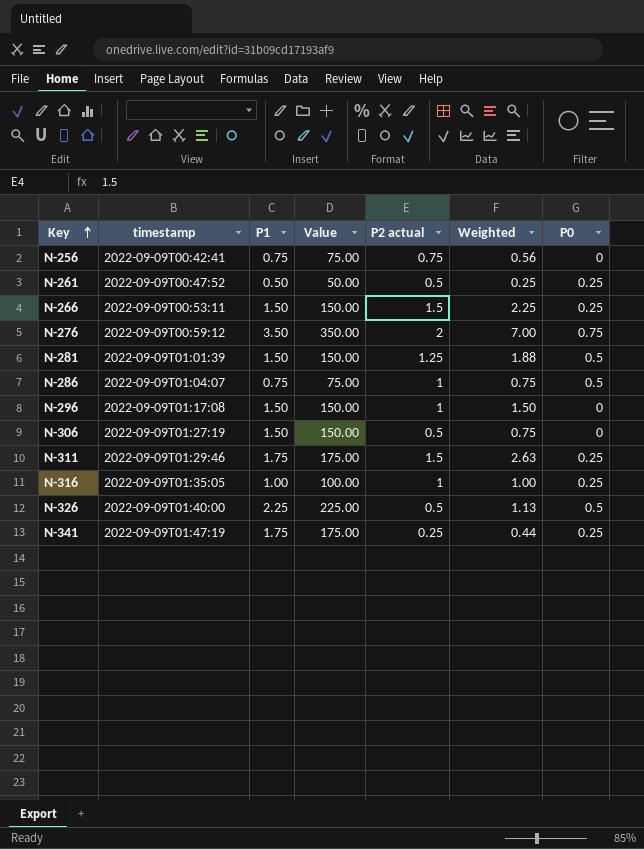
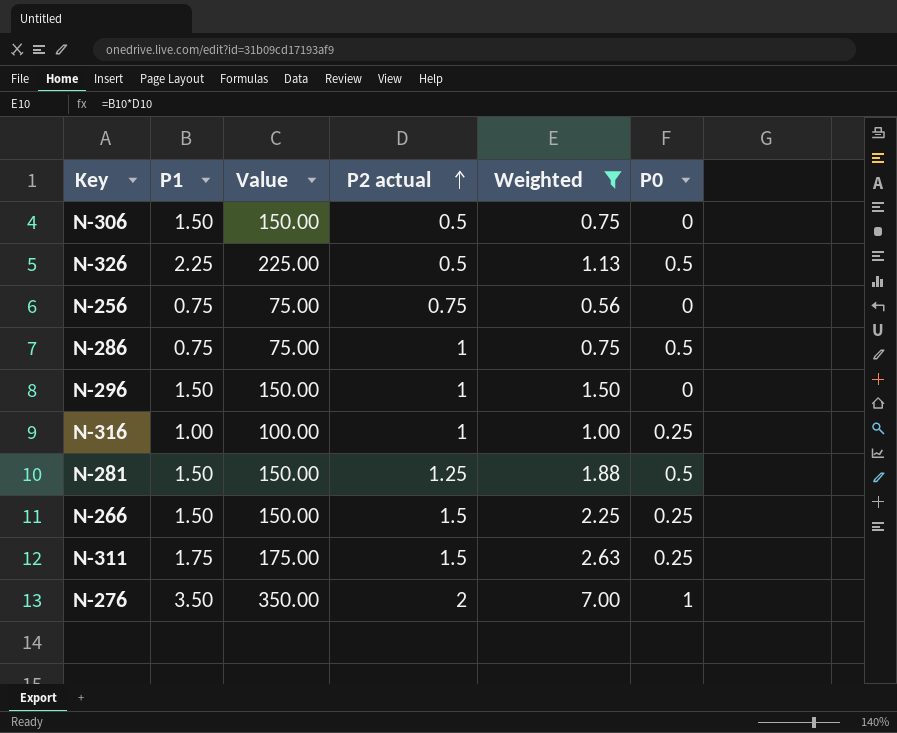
filter: none -> Weighted >= 0.56
row order: Key ascending -> P2 actual ascending
column timestamp | position: 2 -> none
N-276 | P0: 0.75 -> 1

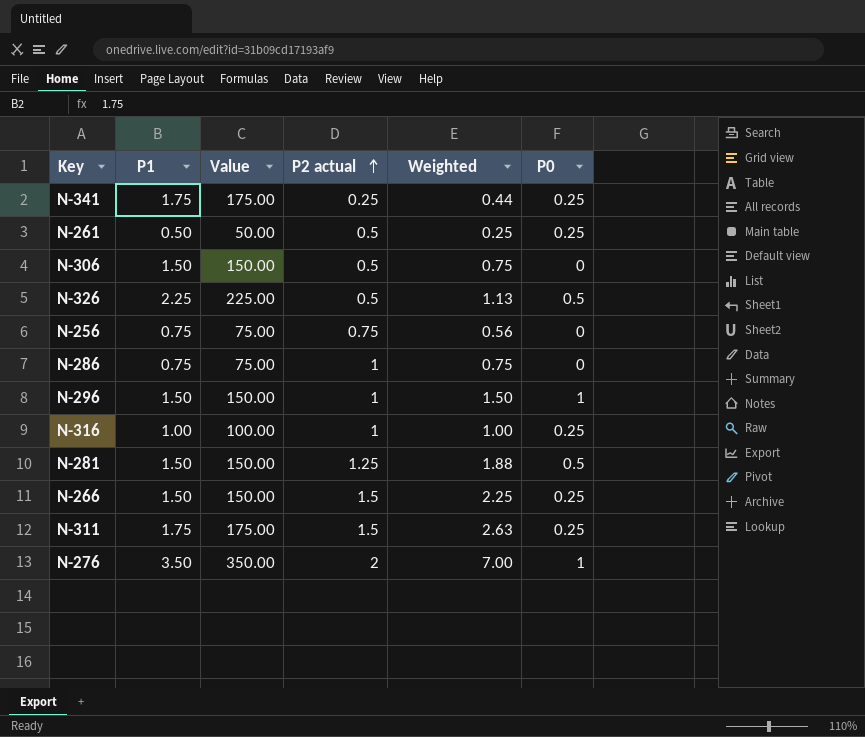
filter: Weighted >= 0.56 -> none
N-286 | P0: 0.5 -> 0
N-296 | P0: 0 -> 1

